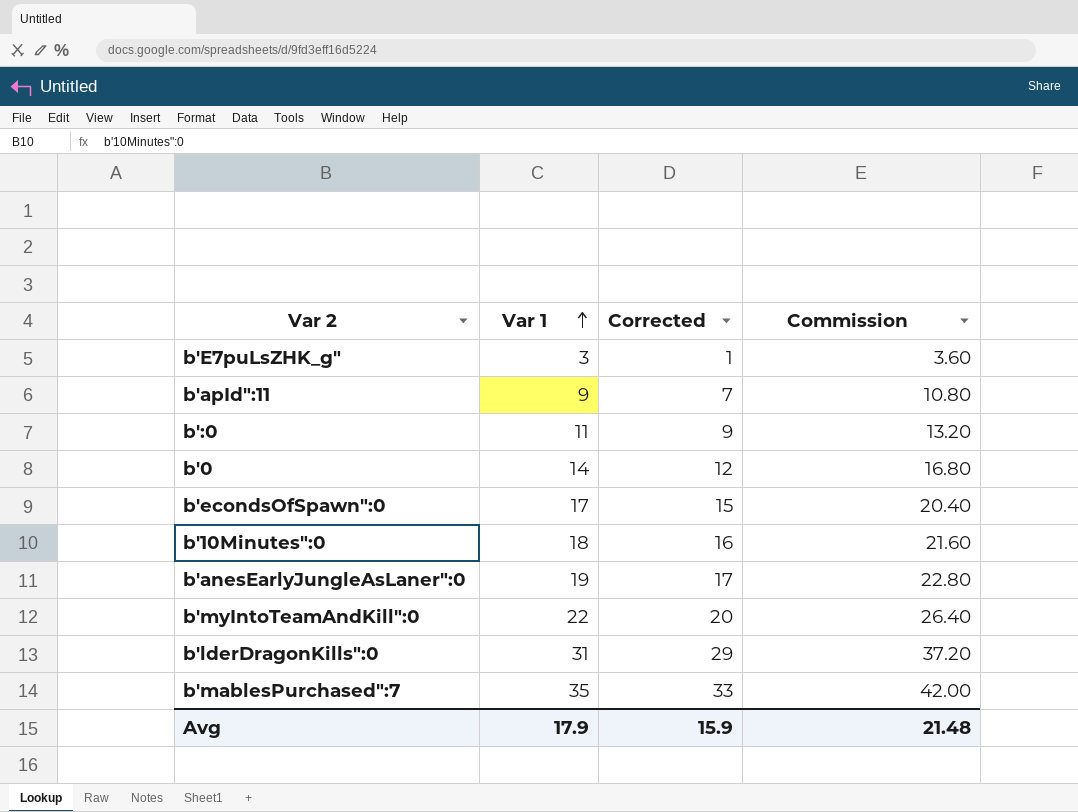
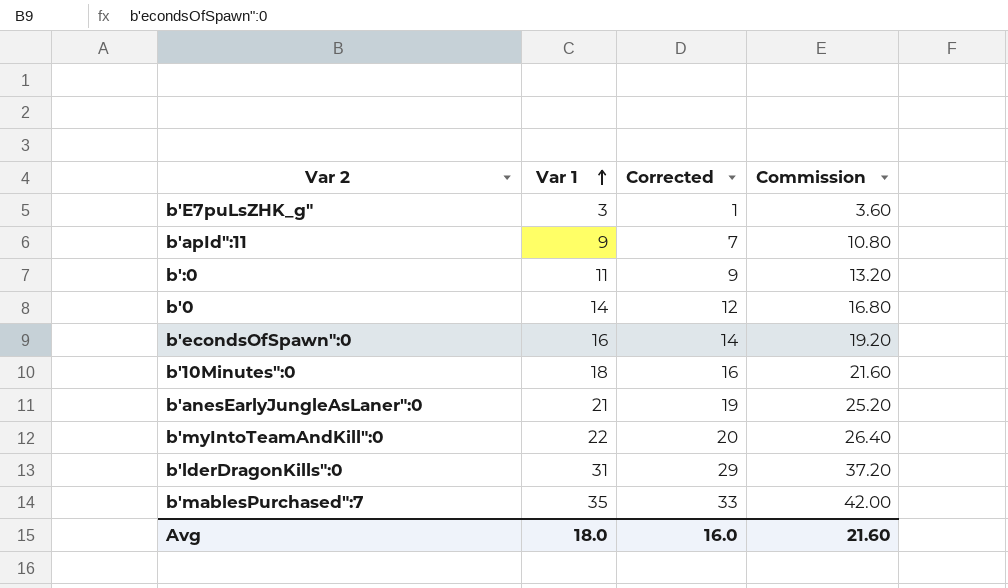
b'econdsOfSpawn":0 | Var 1: 17 -> 16
b'econdsOfSpawn":0 | Corrected: 15 -> 14
b'econdsOfSpawn":0 | Commission: 20.40 -> 19.20
b'anesEarlyJungleAsLaner":0 | Var 1: 19 -> 21
b'anesEarlyJungleAsLaner":0 | Corrected: 17 -> 19
b'anesEarlyJungleAsLaner":0 | Commission: 22.80 -> 25.20
Avg | Var 1: 17.9 -> 18.0
Avg | Corrected: 15.9 -> 16.0
Avg | Commission: 21.48 -> 21.60

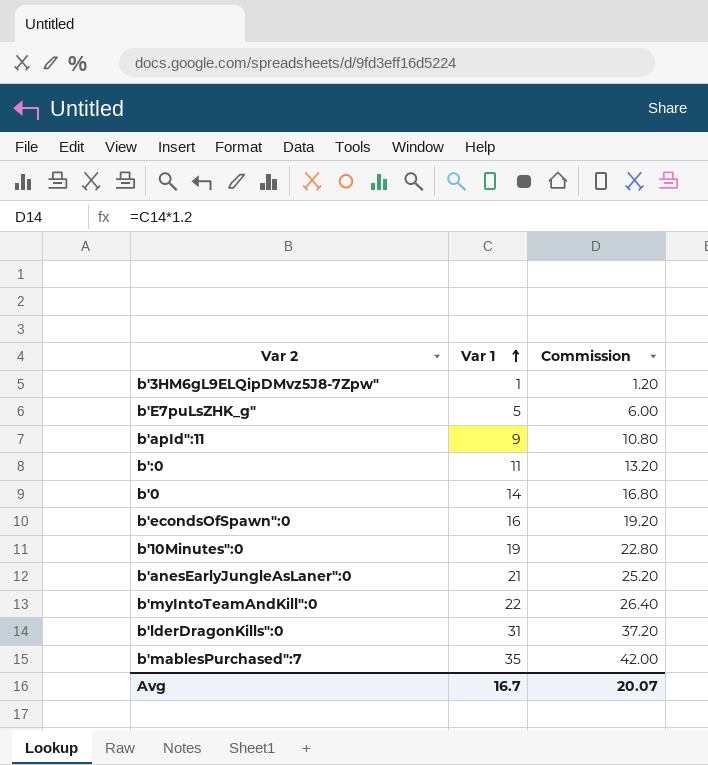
column Corrected | formula: [Var 1] - 2 -> none
row b'3HM6gL9ELQipDMvz5J8-7Zpw": none -> 1 | 1.20
b'E7puLsZHK_g" | Var 1: 3 -> 5
b'E7puLsZHK_g" | Commission: 3.60 -> 6.00
b'10Minutes":0 | Var 1: 18 -> 19
b'10Minutes":0 | Commission: 21.60 -> 22.80
Avg | Var 1: 18.0 -> 16.7
Avg | Commission: 21.60 -> 20.07

